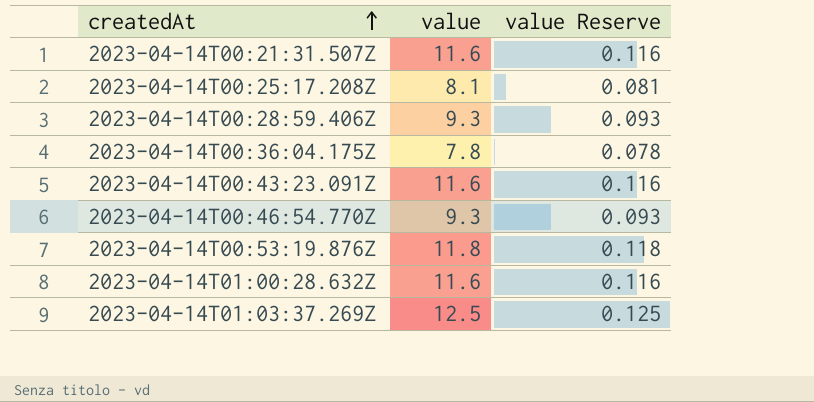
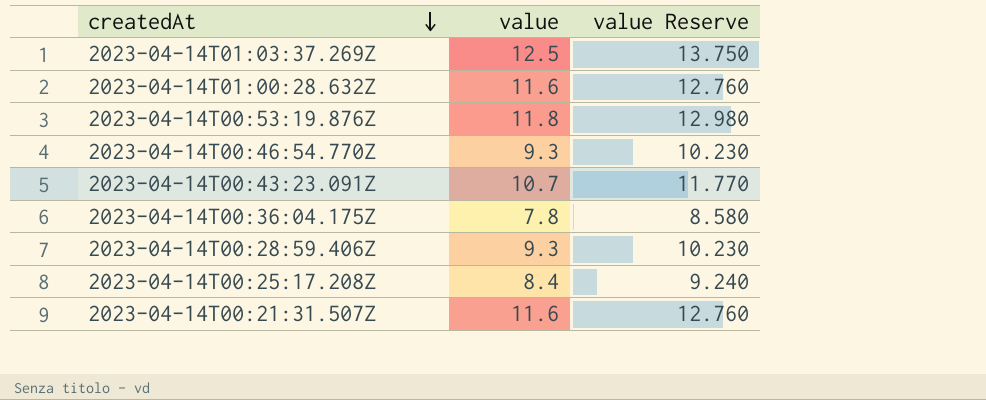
row order: createdAt ascending -> createdAt descending
column value Reserve | formula: [value] * 0.01 -> [value] * 1.1
2023-04-14T00:43:23.091Z | value: 11.6 -> 10.7
2023-04-14T00:25:17.208Z | value: 8.1 -> 8.4

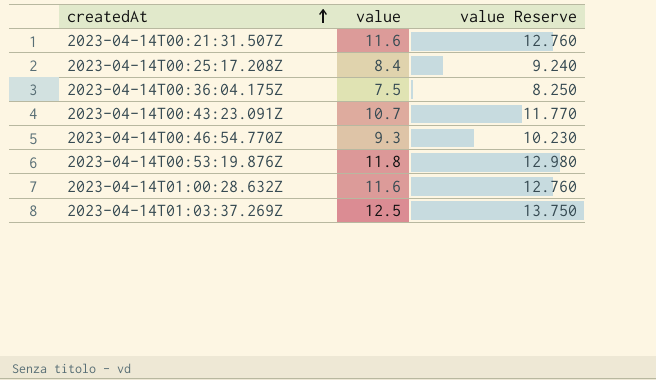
row order: createdAt descending -> createdAt ascending
row 2023-04-14T00:28:59.406Z: 9.3 | 10.230 -> none
2023-04-14T00:36:04.175Z | value: 7.8 -> 7.5
2023-04-14T00:36:04.175Z | value Reserve: 8.580 -> 8.250

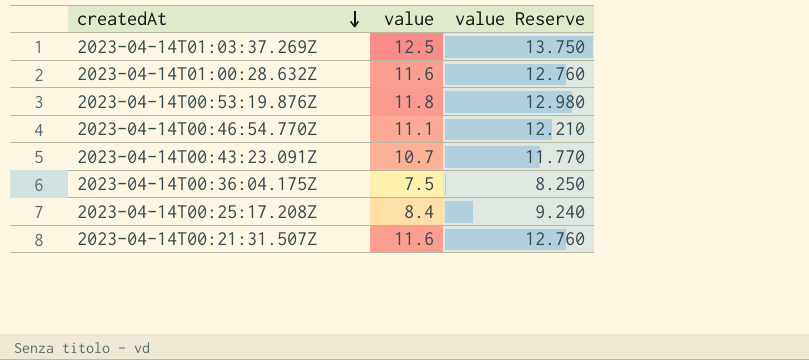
row order: createdAt ascending -> createdAt descending
2023-04-14T00:46:54.770Z | value: 9.3 -> 11.1
2023-04-14T00:46:54.770Z | value Reserve: 10.230 -> 12.210

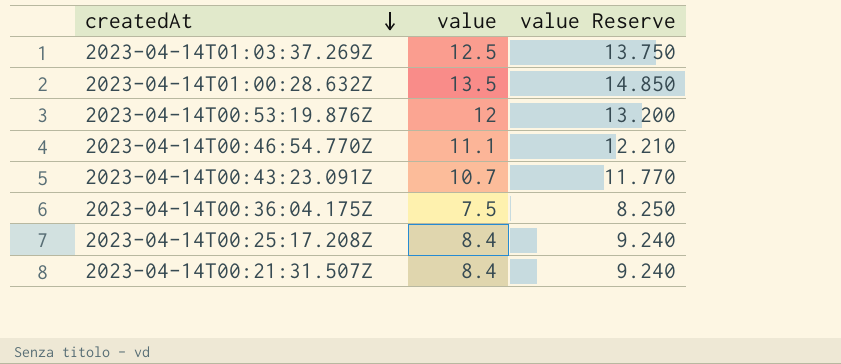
2023-04-14T01:00:28.632Z | value: 11.6 -> 13.5
2023-04-14T01:00:28.632Z | value Reserve: 12.760 -> 14.850
2023-04-14T00:53:19.876Z | value: 11.8 -> 12
2023-04-14T00:53:19.876Z | value Reserve: 12.980 -> 13.200
2023-04-14T00:21:31.507Z | value: 11.6 -> 8.4
2023-04-14T00:21:31.507Z | value Reserve: 12.760 -> 9.240

